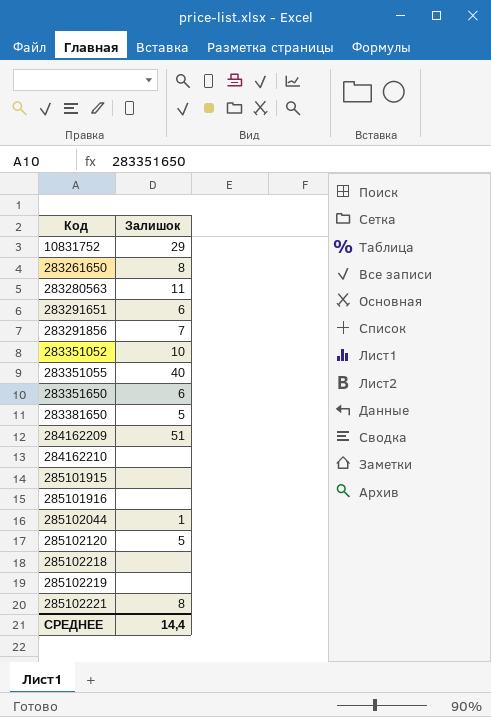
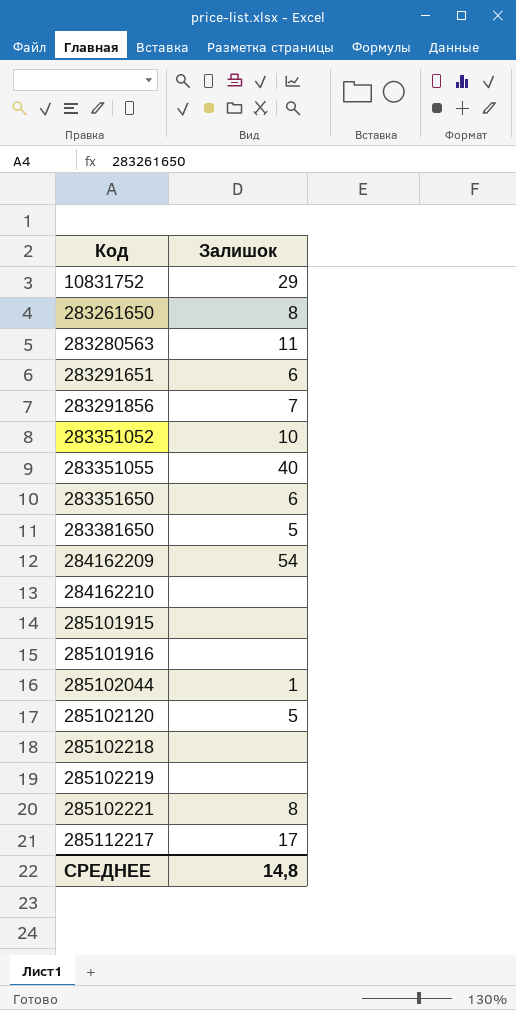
284162209 | Залишок: 51 -> 54
row 285112217: none -> 17
СРЕДНЕЕ | Залишок: 14,4 -> 14,8

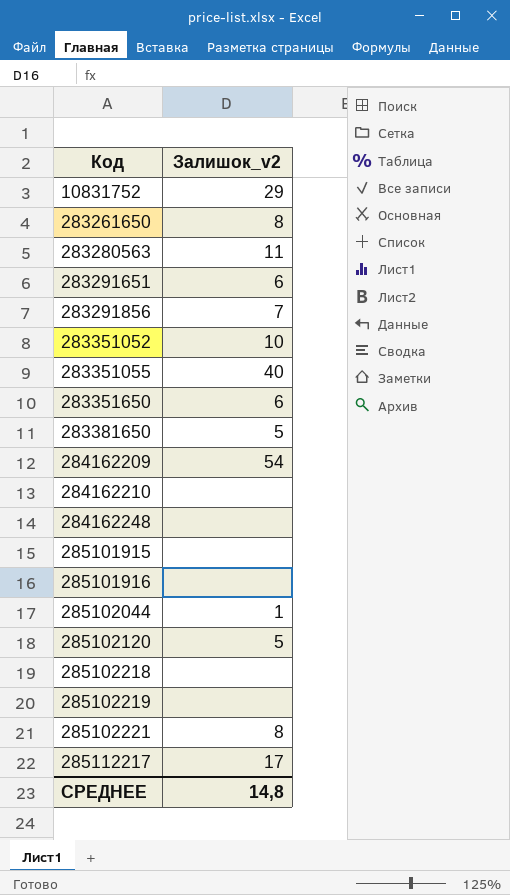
column name: Залишок -> Залишок_v2
row 284162248: none -> none

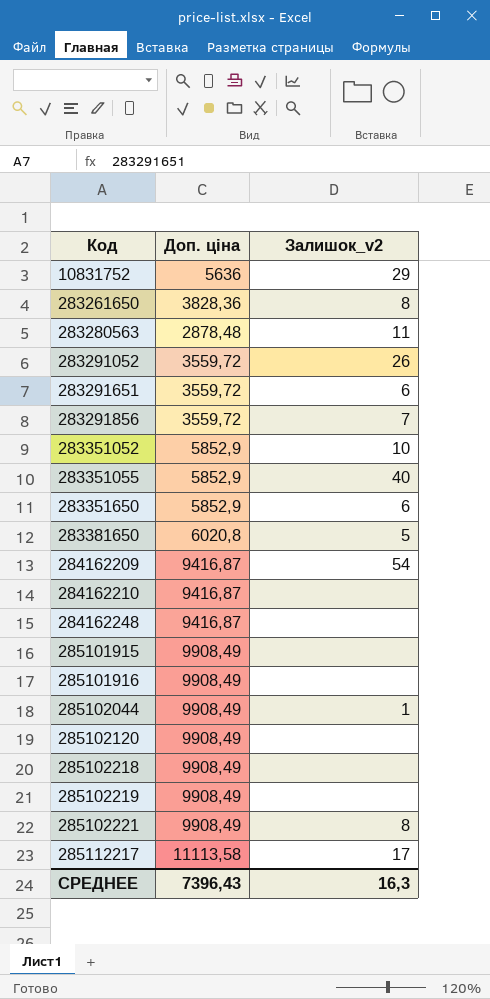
column Доп. ціна | position: none -> 2
row 283291052: none -> 3559,72 | 26
285102120 | Залишок_v2: 5 -> none
СРЕДНЕЕ | Залишок_v2: 14,8 -> 16,3

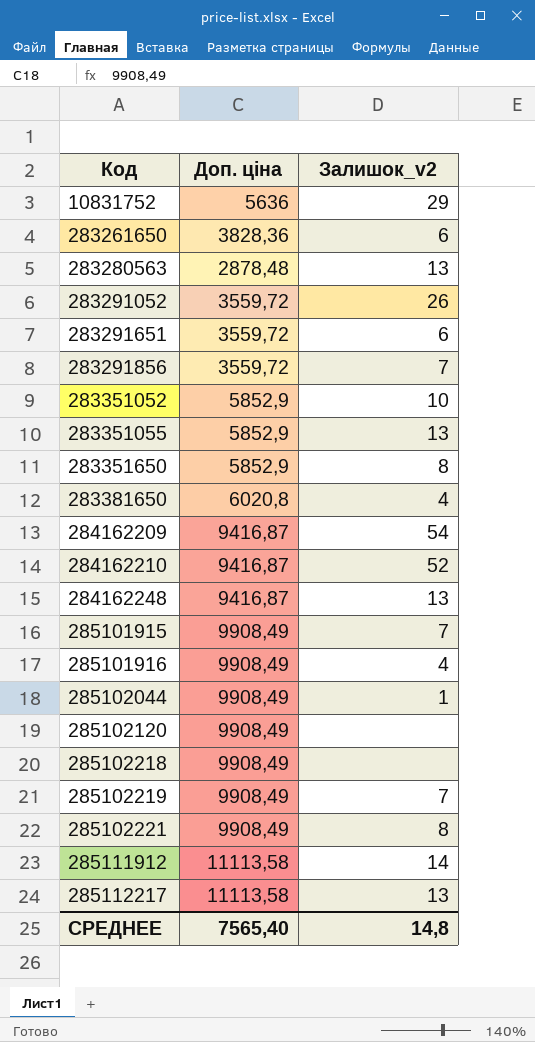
283261650 | Залишок_v2: 8 -> 6
283280563 | Залишок_v2: 11 -> 13
283351055 | Залишок_v2: 40 -> 13
283351650 | Залишок_v2: 6 -> 8
283381650 | Залишок_v2: 5 -> 4
284162210 | Залишок_v2: none -> 52
284162248 | Залишок_v2: none -> 13
285101915 | Залишок_v2: none -> 7
285101916 | Залишок_v2: none -> 4
285102219 | Залишок_v2: none -> 7
row 285111912: none -> 11113,58 | 14
285112217 | Залишок_v2: 17 -> 13
СРЕДНЕЕ | Доп. ціна: 7396,43 -> 7565,40
СРЕДНЕЕ | Залишок_v2: 16,3 -> 14,8

